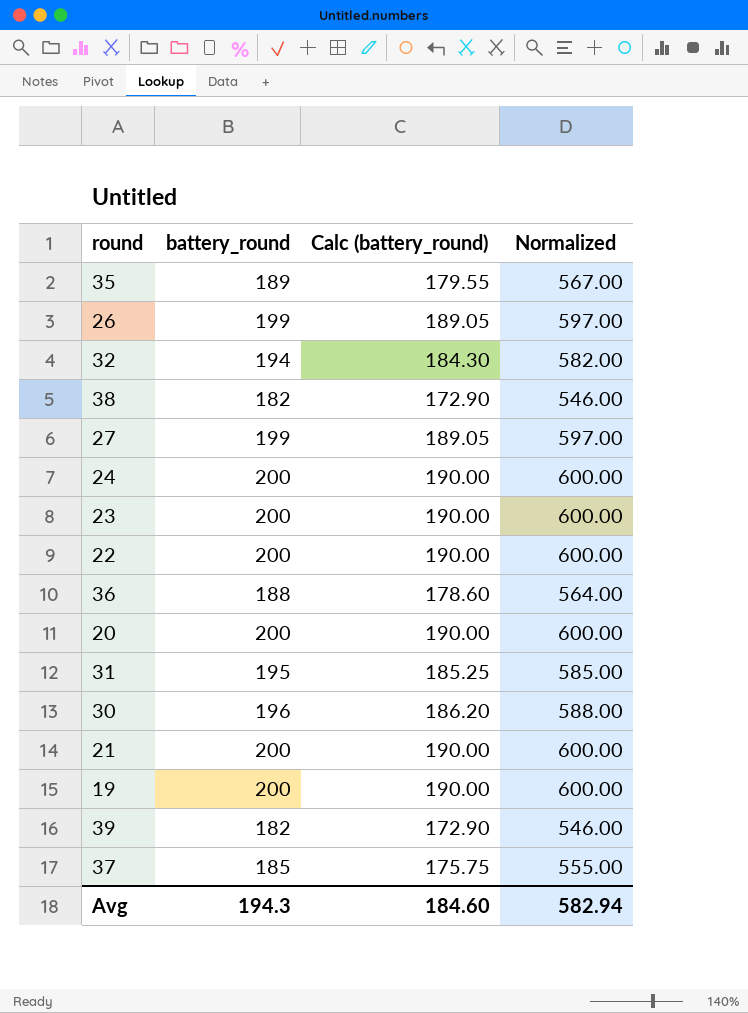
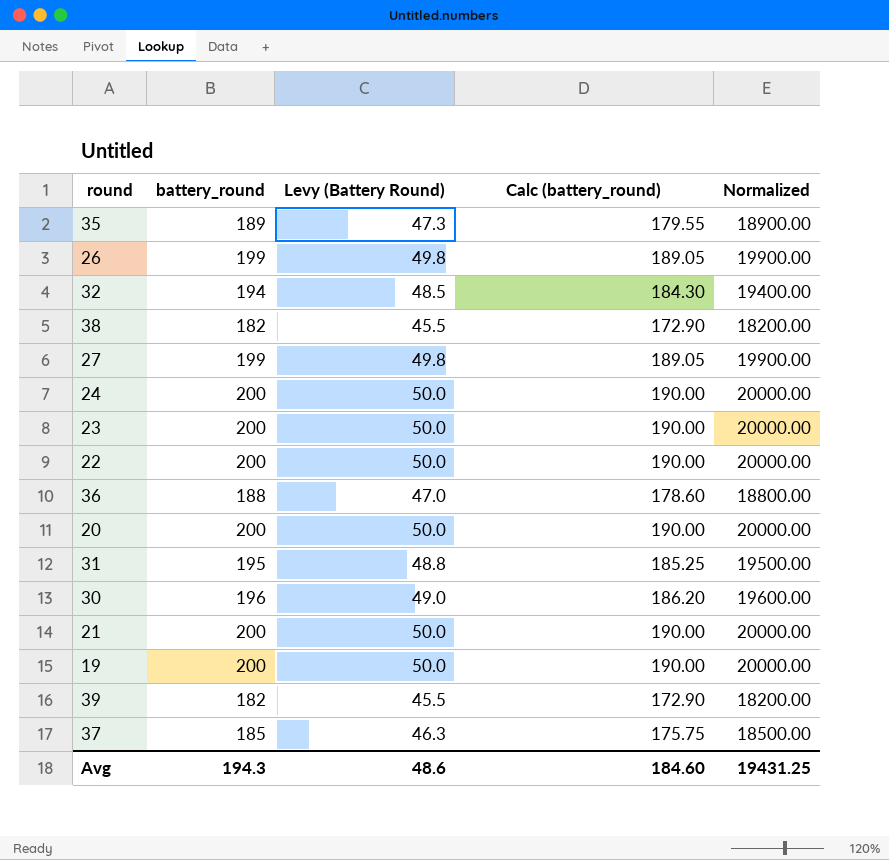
column Levy (Battery Round) | formula: none -> [battery_round] * 0.25
column Normalized | formula: [battery_round] * 3 -> [battery_round] * 100
Avg | Normalized: 582.94 -> 19431.25

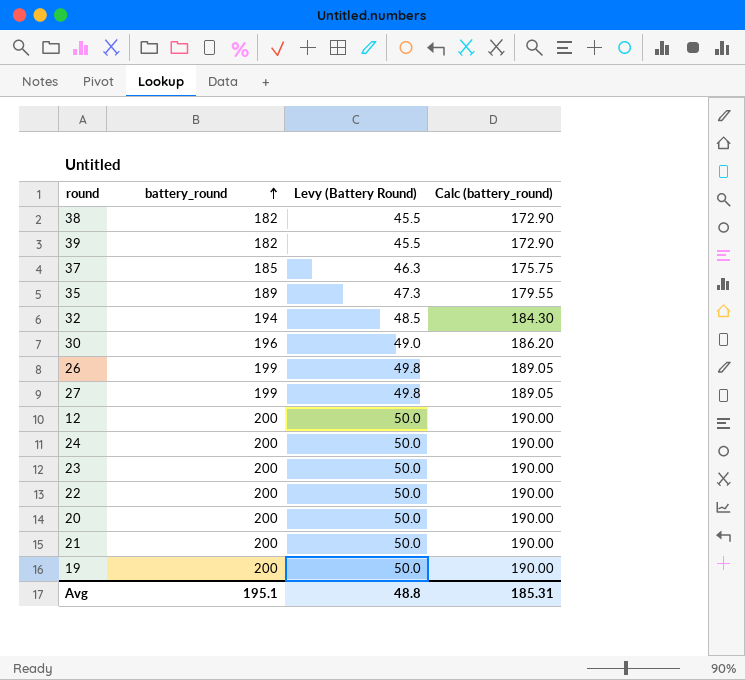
row order: none -> battery_round ascending
column Normalized | formula: [battery_round] * 100 -> none
row 36: 188 | 47.0 | 178.60 | 18800.00 -> none
row 31: 195 | 48.8 | 185.25 | 19500.00 -> none
row 12: none -> 200 | 50.0 | 190.00
Avg | battery_round: 194.3 -> 195.1
Avg | Levy (Battery Round): 48.6 -> 48.8
Avg | Calc (battery_round): 184.60 -> 185.31

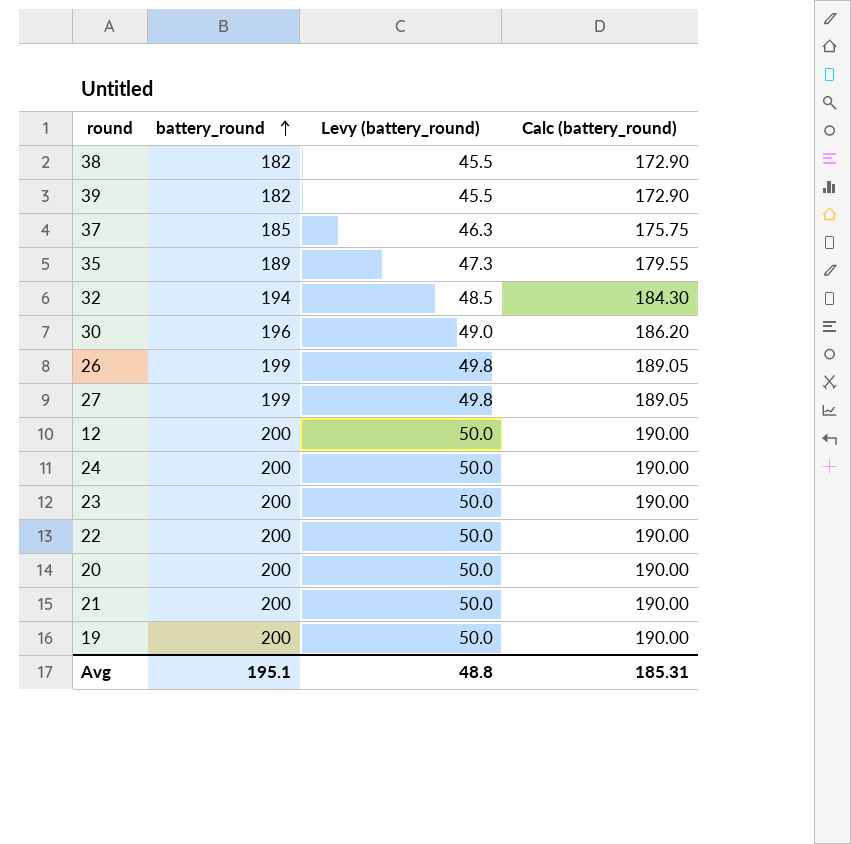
column name: Levy (Battery Round) -> Levy (battery_round)

